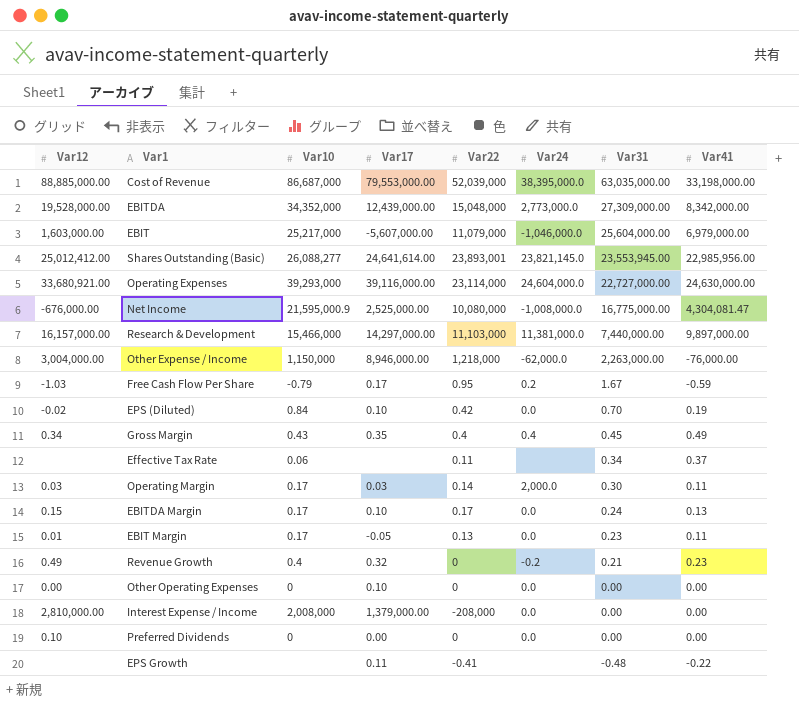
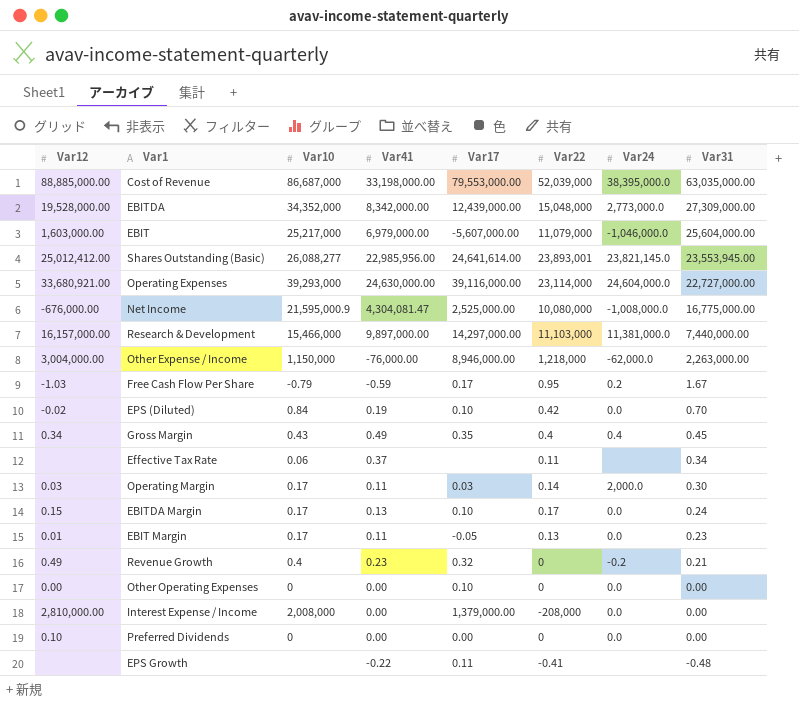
column Var41 | position: 8 -> 4

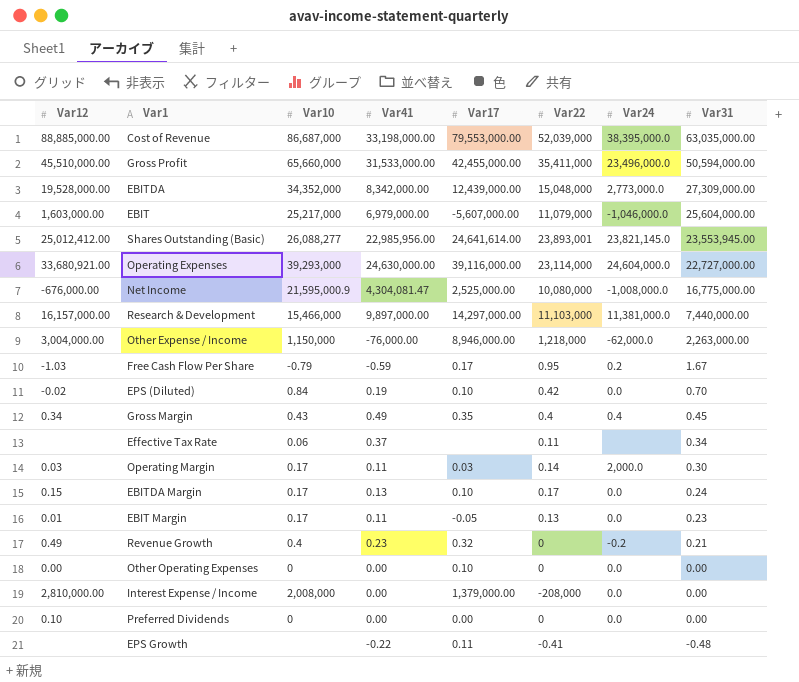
row Gross Profit: none -> 45,510,000.00 | 65,660,000 | 31,533,000.00 | 42,455,000.00 | 35,411,000 | 23,496,000.0 | 50,594,000.00

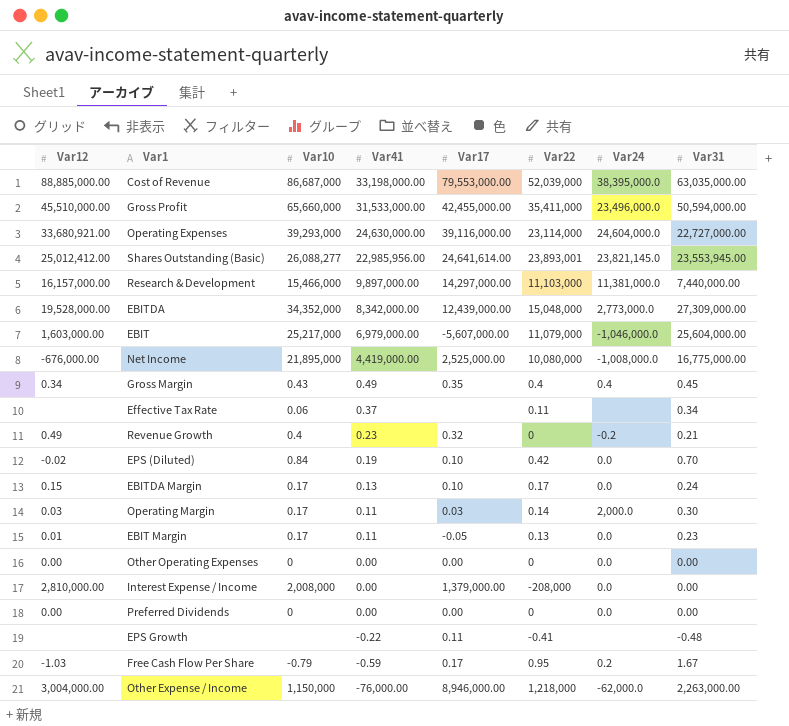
row order: Var31 descending -> Var41 descending
Net Income | Var10: 21,595,000.9 -> 21,895,000
Net Income | Var41: 4,304,081.47 -> 4,419,000.00
Other Operating Expenses | Var17: 0.10 -> 0.00
Preferred Dividends | Var12: 0.10 -> 0.00

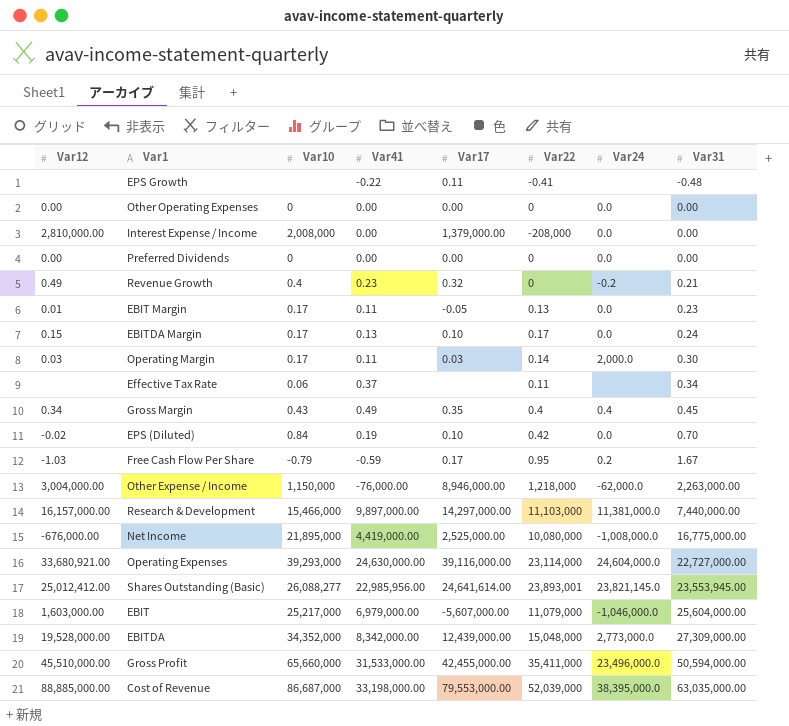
row order: Var41 descending -> Var31 ascending

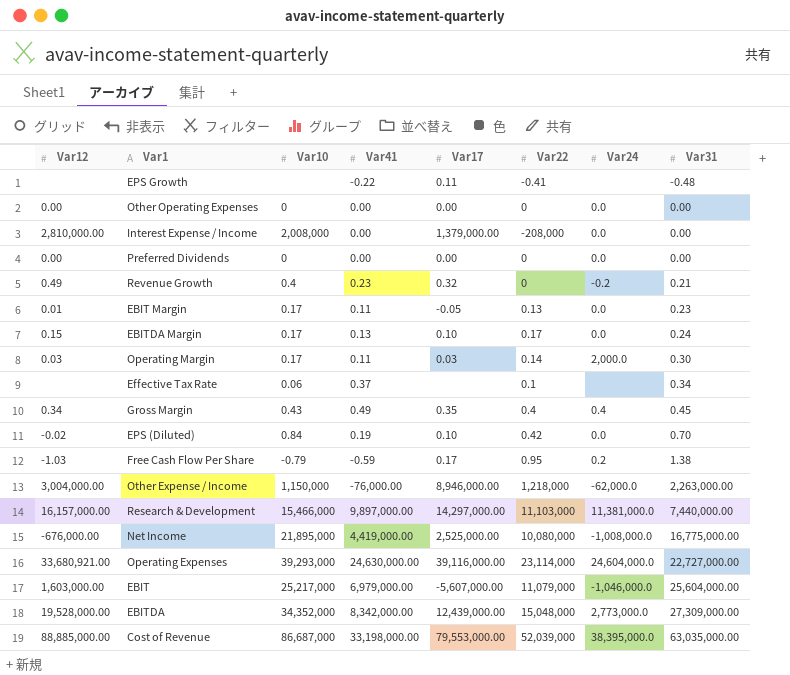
row Shares Outstanding (Basic): 25,012,412.00 | 26,088,277 | 22,985,956.00 | 24,641,614.00 | 23,893,001 | 23,821,145.0 | 23,553,945.00 -> none
row Gross Profit: 45,510,000.00 | 65,660,000 | 31,533,000.00 | 42,455,000.00 | 35,411,000 | 23,496,000.0 | 50,594,000.00 -> none
Effective Tax Rate | Var22: 0.11 -> 0.1
Free Cash Flow Per Share | Var31: 1.67 -> 1.38

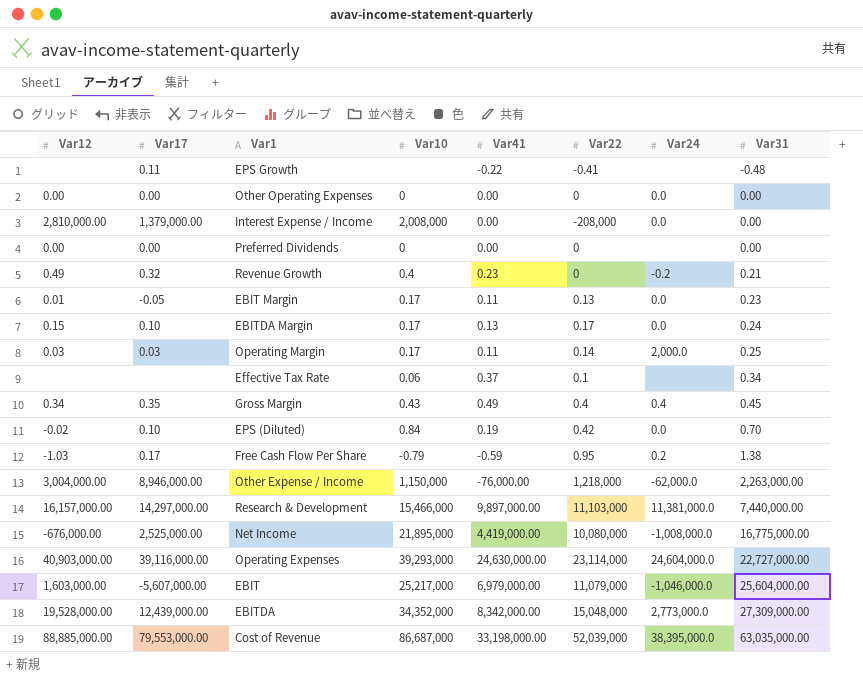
column Var17 | position: 5 -> 2
Preferred Dividends | Var24: 0.0 -> none
Operating Margin | Var31: 0.30 -> 0.25
Operating Expenses | Var12: 33,680,921.00 -> 40,903,000.00

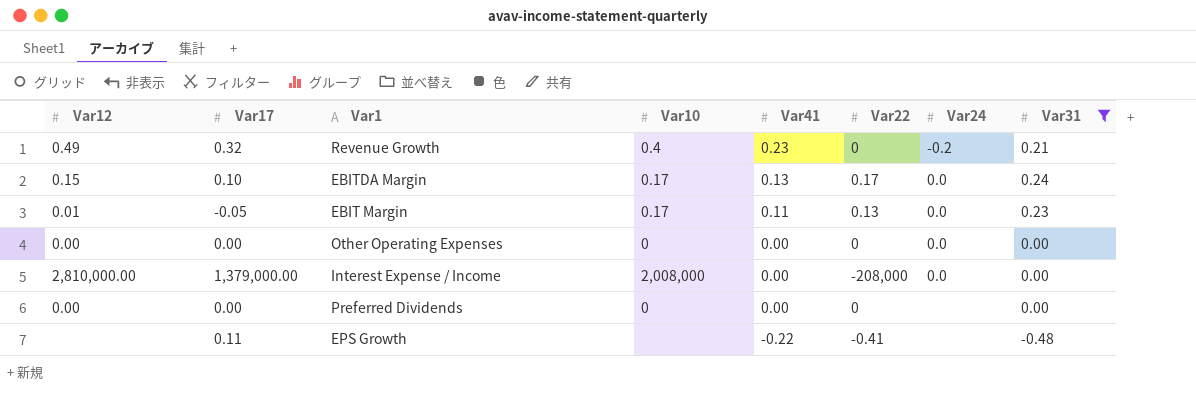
filter: none -> Var31 <= 0.24
row order: Var31 ascending -> Var41 descending

